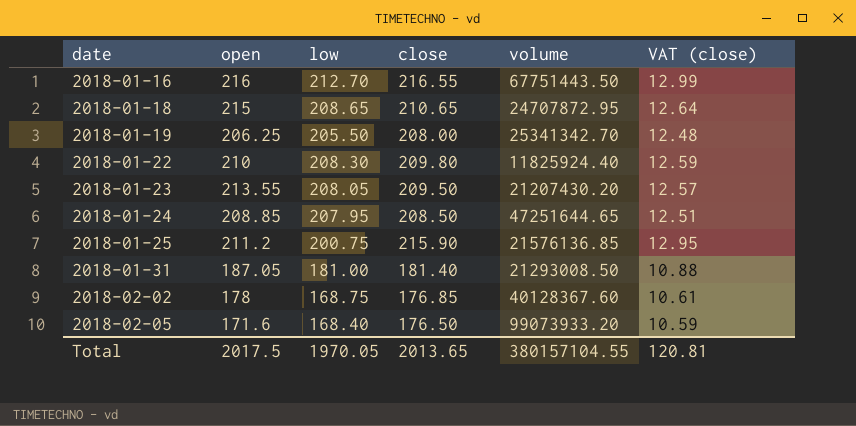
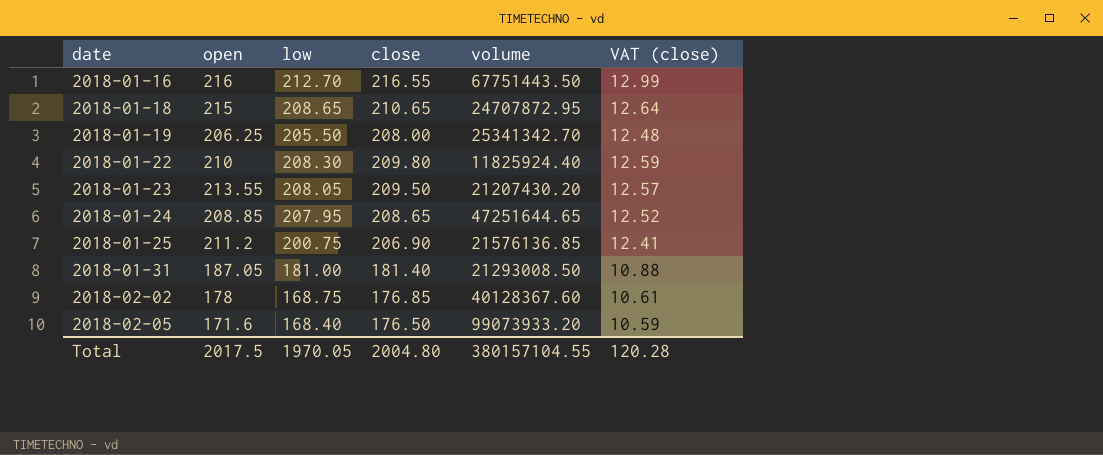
2018-01-24 | close: 208.50 -> 208.65
2018-01-24 | VAT (close): 12.51 -> 12.52
2018-01-25 | close: 215.90 -> 206.90
2018-01-25 | VAT (close): 12.95 -> 12.41
Total | close: 2013.65 -> 2004.80
Total | VAT (close): 120.81 -> 120.28

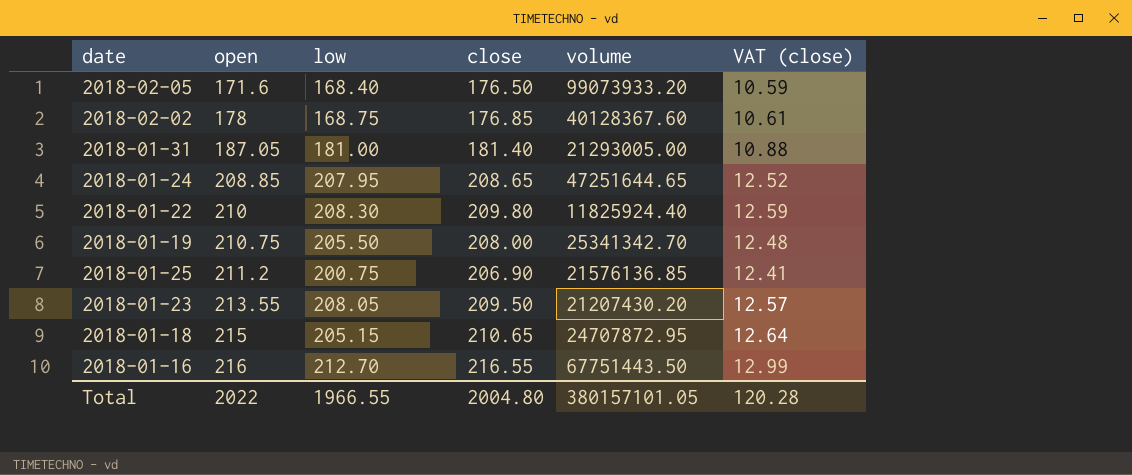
row order: date ascending -> open ascending
2018-01-31 | volume: 21293008.50 -> 21293005.00
2018-01-19 | open: 206.25 -> 210.75
2018-01-18 | low: 208.65 -> 205.15
Total | open: 2017.5 -> 2022
Total | low: 1970.05 -> 1966.55
Total | volume: 380157104.55 -> 380157101.05

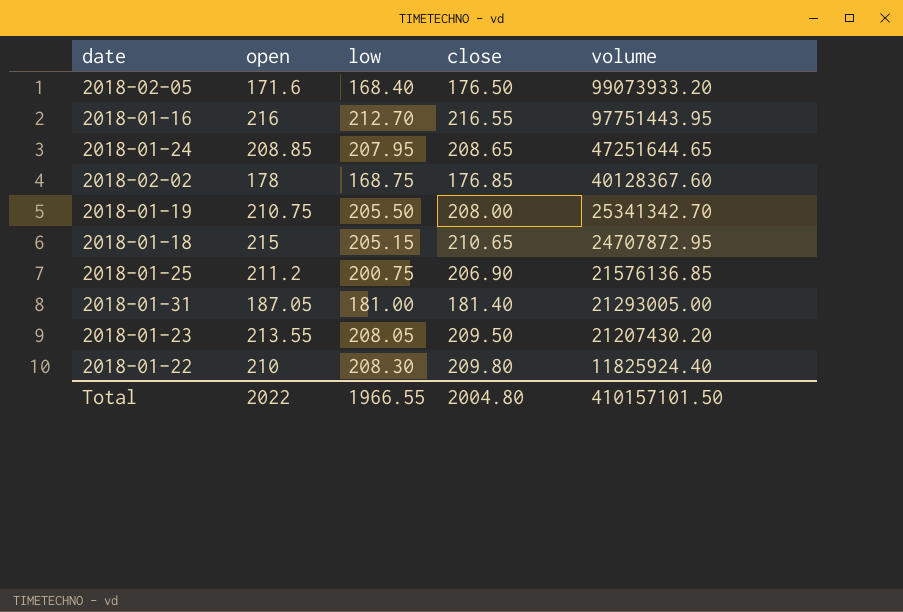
row order: open ascending -> volume descending
column VAT (close) | formula: [close] * 0.06 -> none
2018-01-16 | volume: 67751443.50 -> 97751443.95
Total | volume: 380157101.05 -> 410157101.50

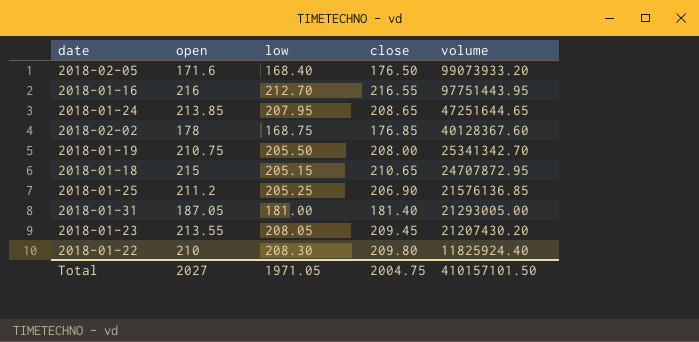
2018-01-24 | open: 208.85 -> 213.85
2018-01-25 | low: 200.75 -> 205.25
2018-01-23 | close: 209.50 -> 209.45
Total | open: 2022 -> 2027
Total | low: 1966.55 -> 1971.05
Total | close: 2004.80 -> 2004.75

